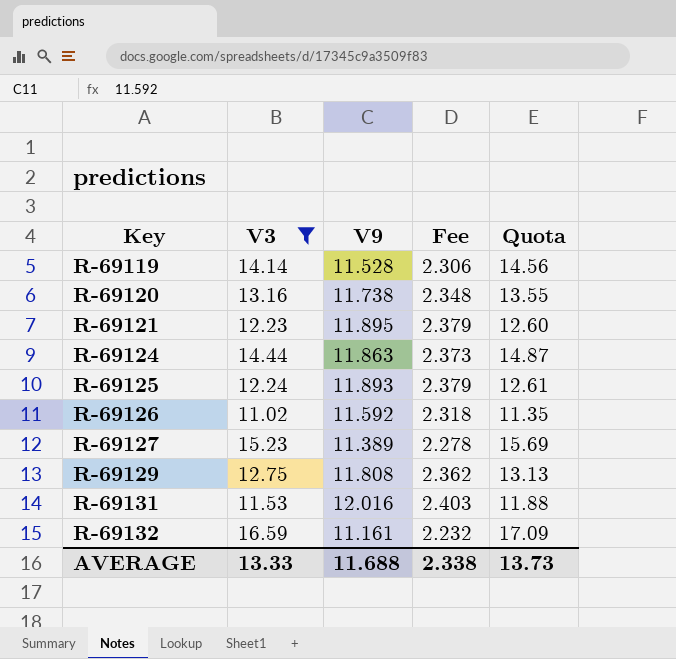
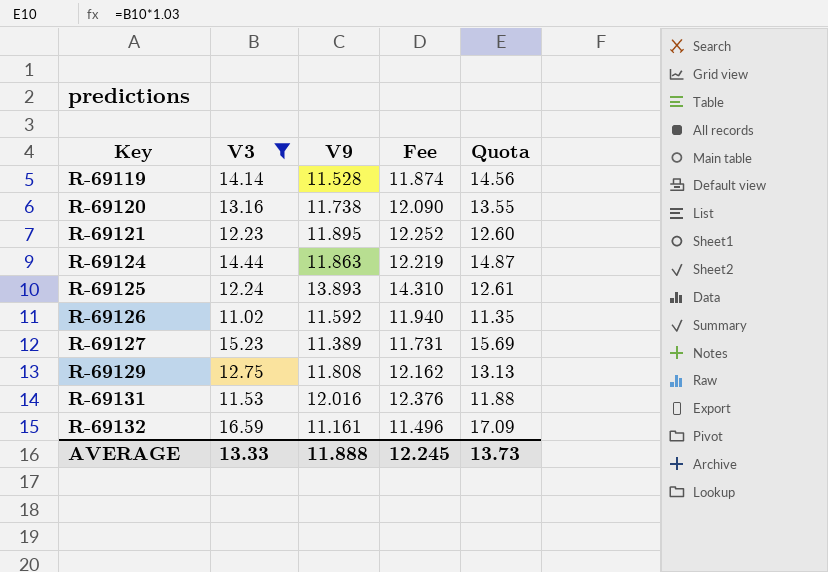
column Fee | formula: [V9] * 0.2 -> [V9] * 1.03
R-69125 | V9: 11.893 -> 13.893
AVERAGE | V9: 11.688 -> 11.888
AVERAGE | Fee: 2.338 -> 12.245

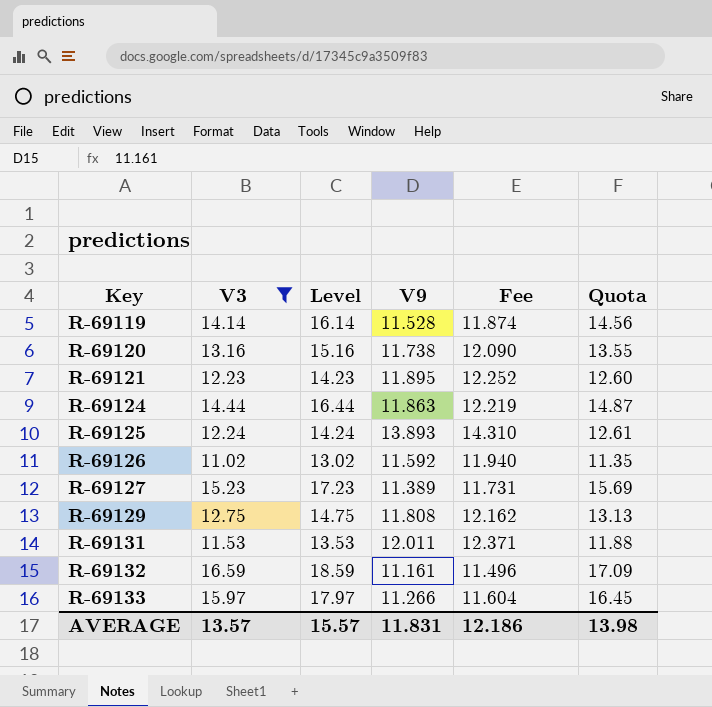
column Level | formula: none -> [V3] + 2
R-69131 | V9: 12.016 -> 12.011
R-69131 | Fee: 12.376 -> 12.371
row R-69133: none -> 15.97 | 17.97 | 11.266 | 11.604 | 16.45
AVERAGE | V3: 13.33 -> 13.57
AVERAGE | V9: 11.888 -> 11.831
AVERAGE | Fee: 12.245 -> 12.186
AVERAGE | Quota: 13.73 -> 13.98

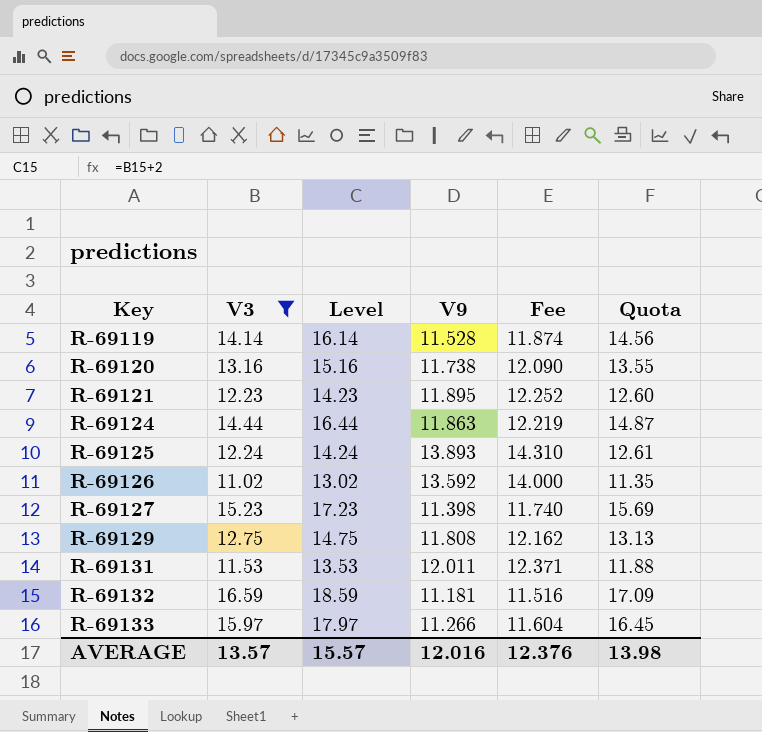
R-69126 | V9: 11.592 -> 13.592
R-69126 | Fee: 11.940 -> 14.000
R-69127 | V9: 11.389 -> 11.398
R-69127 | Fee: 11.731 -> 11.740
R-69132 | V9: 11.161 -> 11.181
R-69132 | Fee: 11.496 -> 11.516
AVERAGE | V9: 11.831 -> 12.016
AVERAGE | Fee: 12.186 -> 12.376

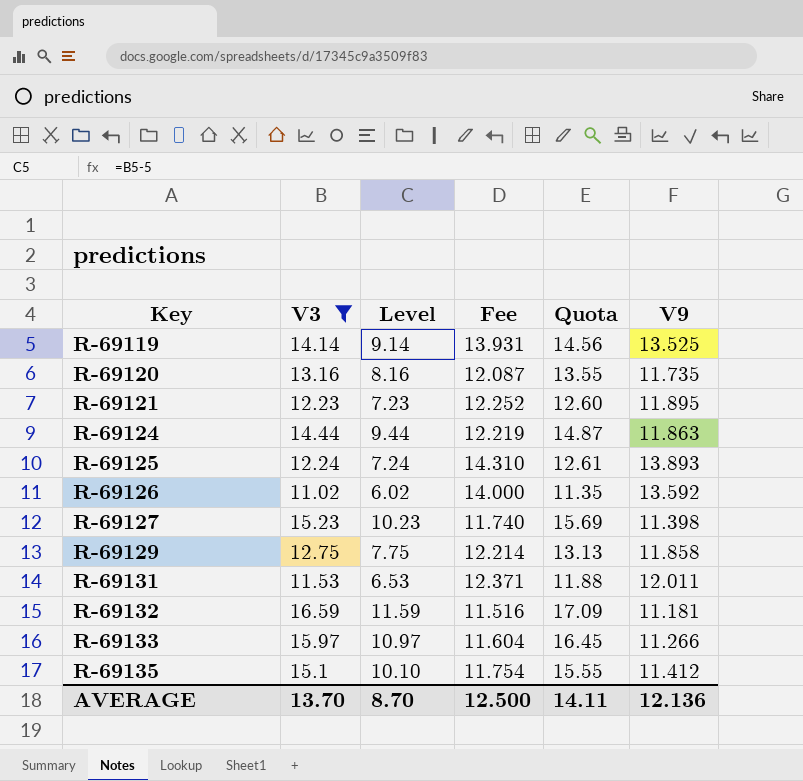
column Level | formula: [V3] + 2 -> [V3] - 5
column V9 | position: 4 -> 6
R-69119 | Fee: 11.874 -> 13.931
R-69119 | V9: 11.528 -> 13.525
R-69120 | Fee: 12.090 -> 12.087
R-69120 | V9: 11.738 -> 11.735
R-69129 | Fee: 12.162 -> 12.214
R-69129 | V9: 11.808 -> 11.858
row R-69135: none -> 15.1 | 10.10 | 11.754 | 15.55 | 11.412
AVERAGE | V3: 13.57 -> 13.70
AVERAGE | Level: 15.57 -> 8.70
AVERAGE | Fee: 12.376 -> 12.500
AVERAGE | Quota: 13.98 -> 14.11
AVERAGE | V9: 12.016 -> 12.136

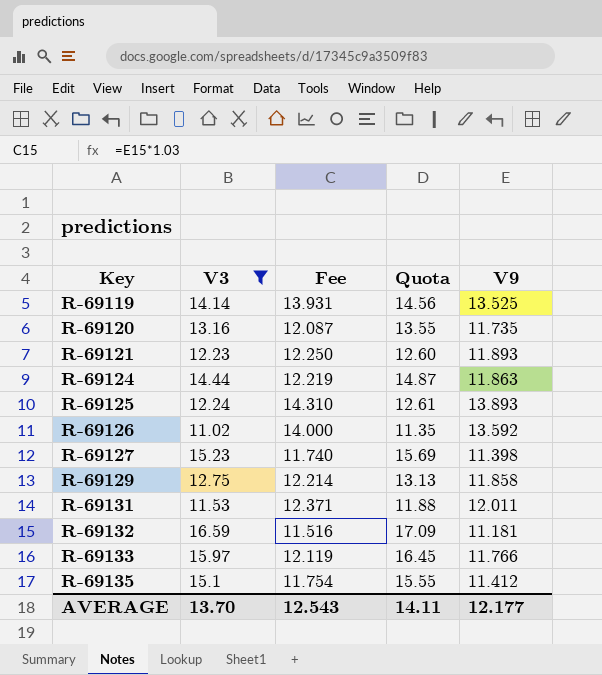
column Level | formula: [V3] - 5 -> none
R-69121 | Fee: 12.252 -> 12.250
R-69121 | V9: 11.895 -> 11.893
R-69133 | Fee: 11.604 -> 12.119
R-69133 | V9: 11.266 -> 11.766
AVERAGE | Fee: 12.500 -> 12.543
AVERAGE | V9: 12.136 -> 12.177

